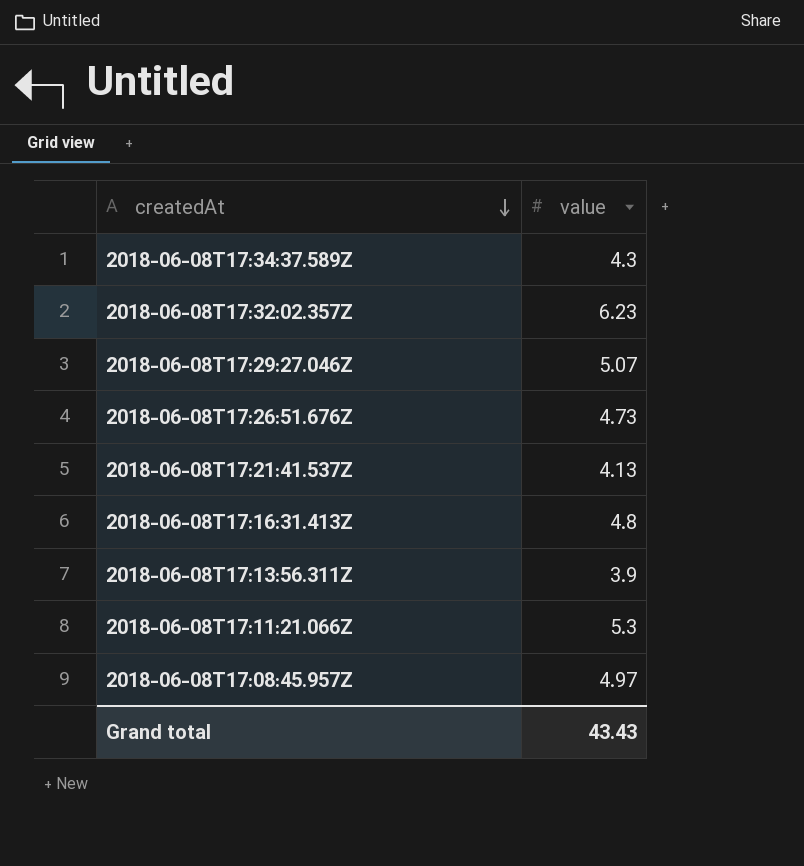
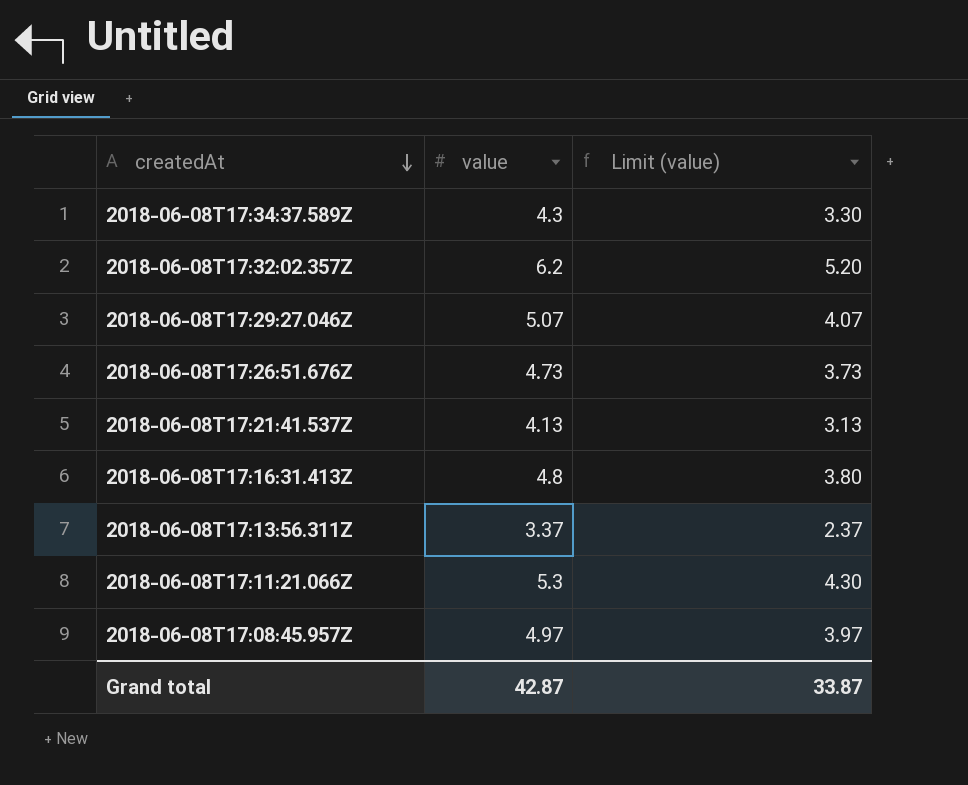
column Limit (value) | formula: none -> [value] - 1
2018-06-08T17:32:02.357Z | value: 6.23 -> 6.2
2018-06-08T17:13:56.311Z | value: 3.9 -> 3.37
Grand total | value: 43.43 -> 42.87

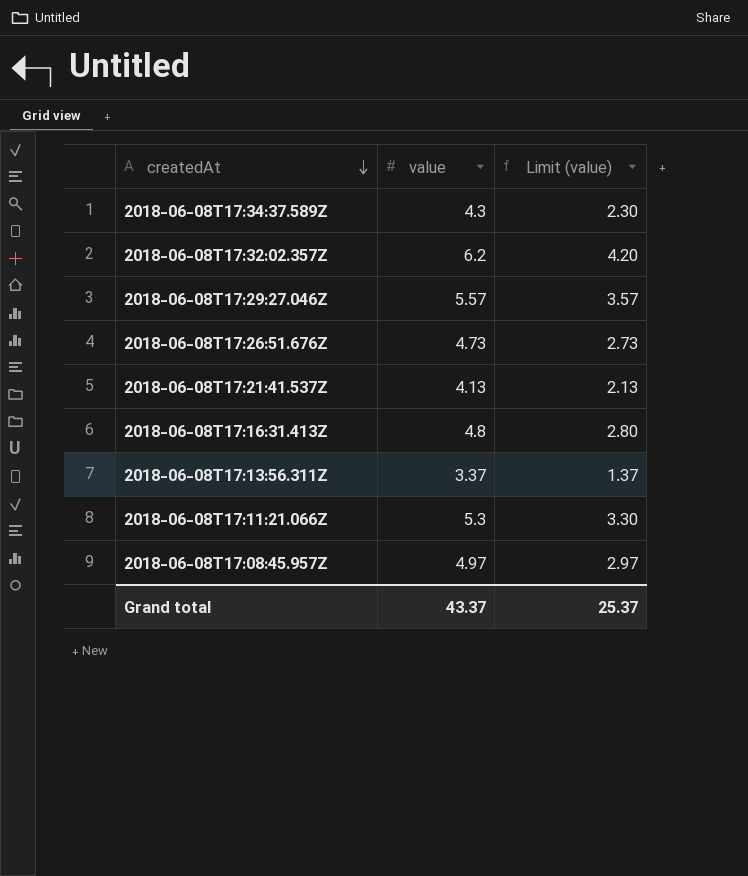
column Limit (value) | formula: [value] - 1 -> [value] - 2
2018-06-08T17:29:27.046Z | value: 5.07 -> 5.57
Grand total | value: 42.87 -> 43.37
Grand total | Limit (value): 33.87 -> 25.37

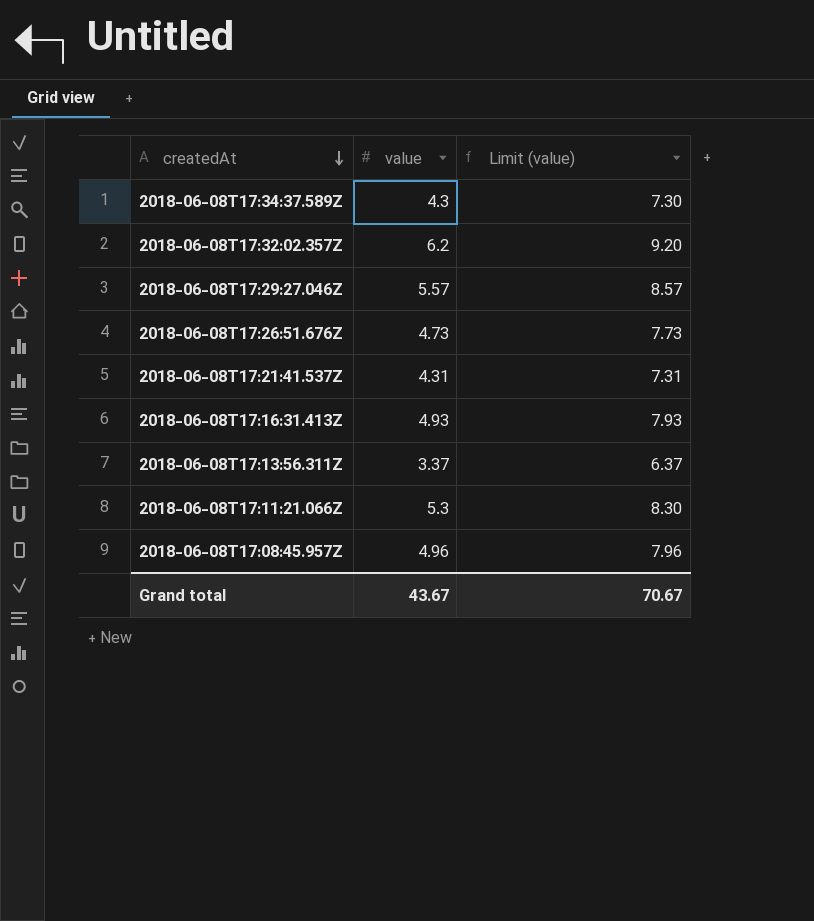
column Limit (value) | formula: [value] - 2 -> [value] + 3
2018-06-08T17:21:41.537Z | value: 4.13 -> 4.31
2018-06-08T17:16:31.413Z | value: 4.8 -> 4.93
2018-06-08T17:08:45.957Z | value: 4.97 -> 4.96
Grand total | value: 43.37 -> 43.67
Grand total | Limit (value): 25.37 -> 70.67

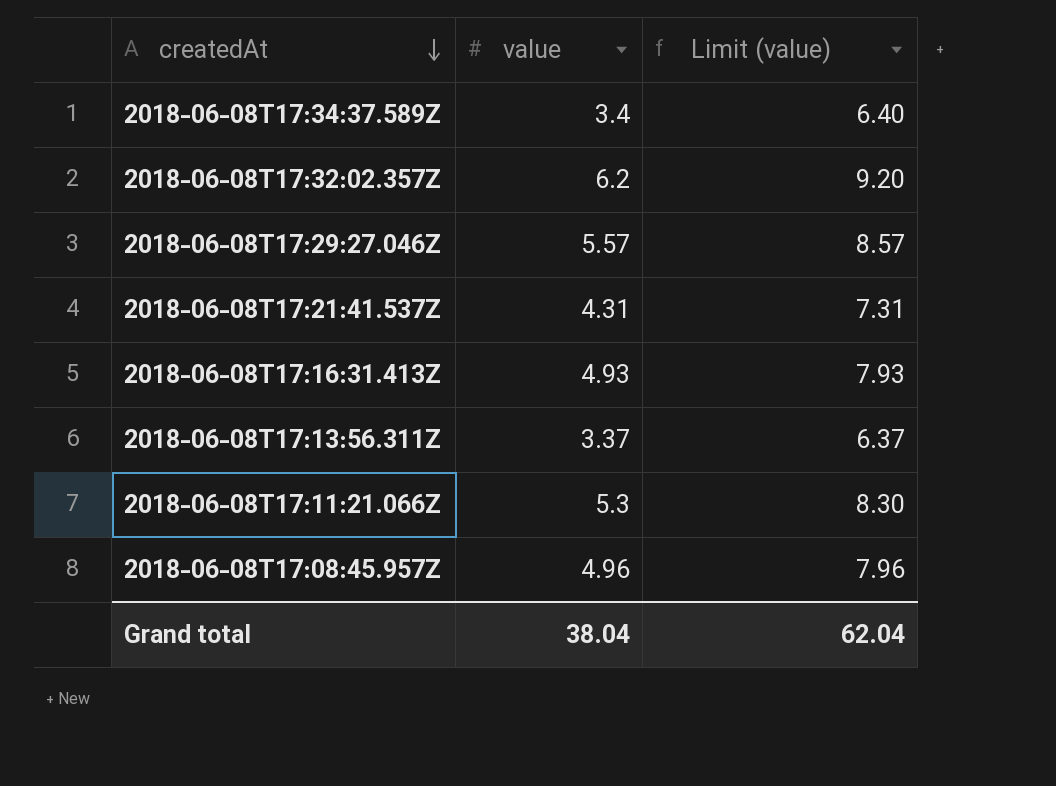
row 2018-06-08T17:26:51.676Z: 4.73 | 7.73 -> none
2018-06-08T17:34:37.589Z | value: 4.3 -> 3.4
2018-06-08T17:34:37.589Z | Limit (value): 7.30 -> 6.40
Grand total | value: 43.67 -> 38.04
Grand total | Limit (value): 70.67 -> 62.04

